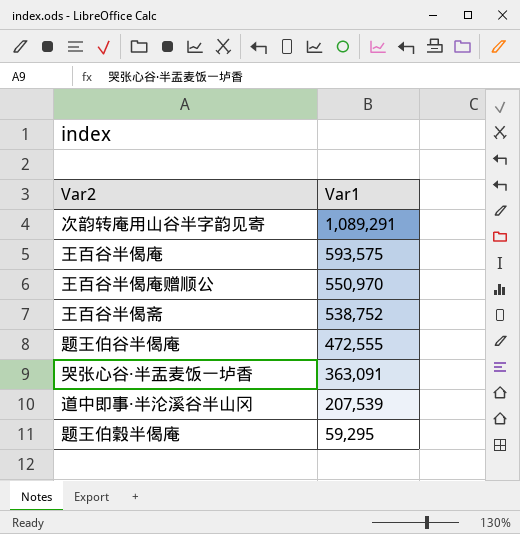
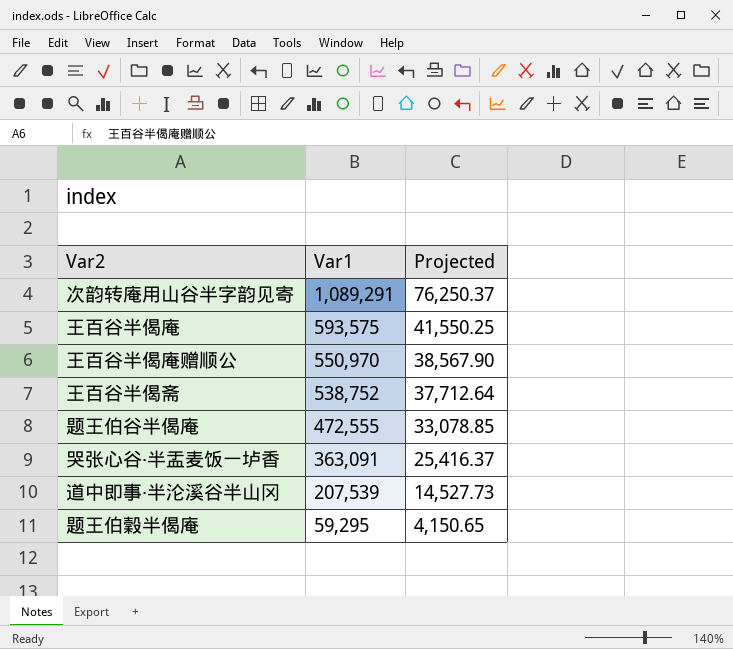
column Projected | formula: none -> [Var1] * 0.07

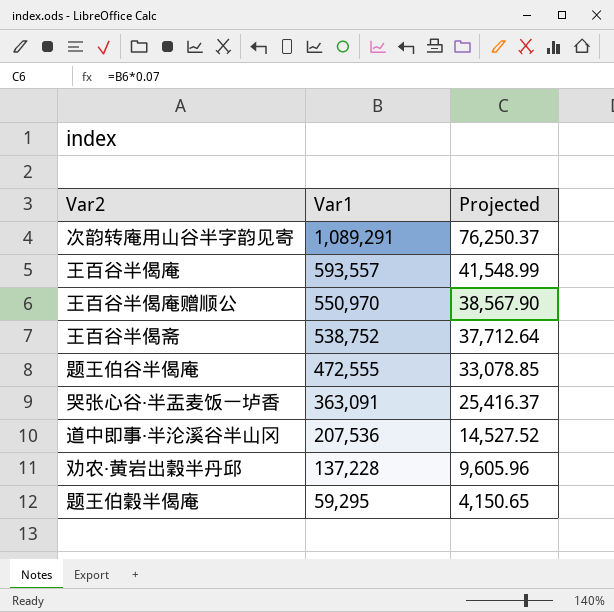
王百谷半偈庵 | Var1: 593,575 -> 593,557
王百谷半偈庵 | Projected: 41,550.25 -> 41,548.99
道中即事·半沦溪谷半山冈 | Var1: 207,539 -> 207,536
道中即事·半沦溪谷半山冈 | Projected: 14,527.73 -> 14,527.52
row 劝农·黄岩出穀半丹邱: none -> 137,228 | 9,605.96

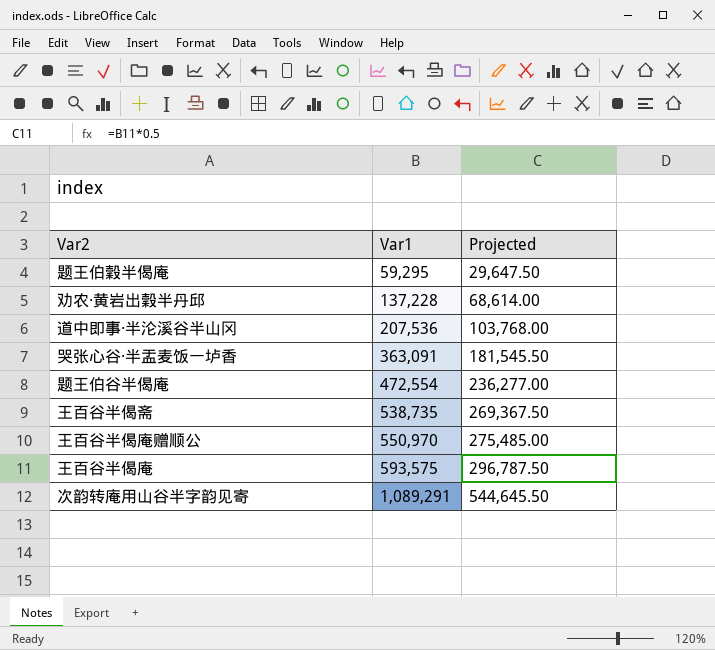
row order: Var1 descending -> Var1 ascending
column Projected | formula: [Var1] * 0.07 -> [Var1] * 0.5
题王伯谷半偈庵 | Var1: 472,555 -> 472,554
王百谷半偈斋 | Var1: 538,752 -> 538,735
王百谷半偈庵 | Var1: 593,557 -> 593,575

